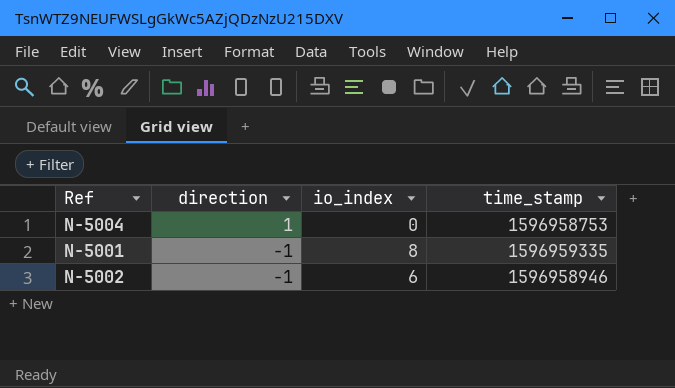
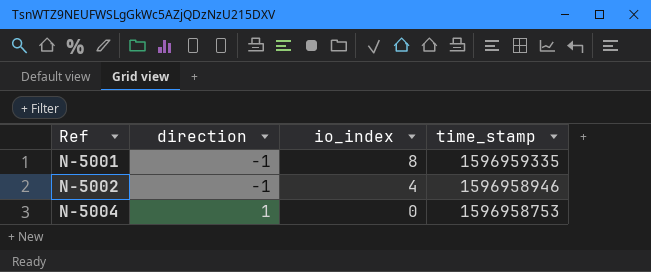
row order: direction descending -> Ref ascending
N-5002 | io_index: 6 -> 4

